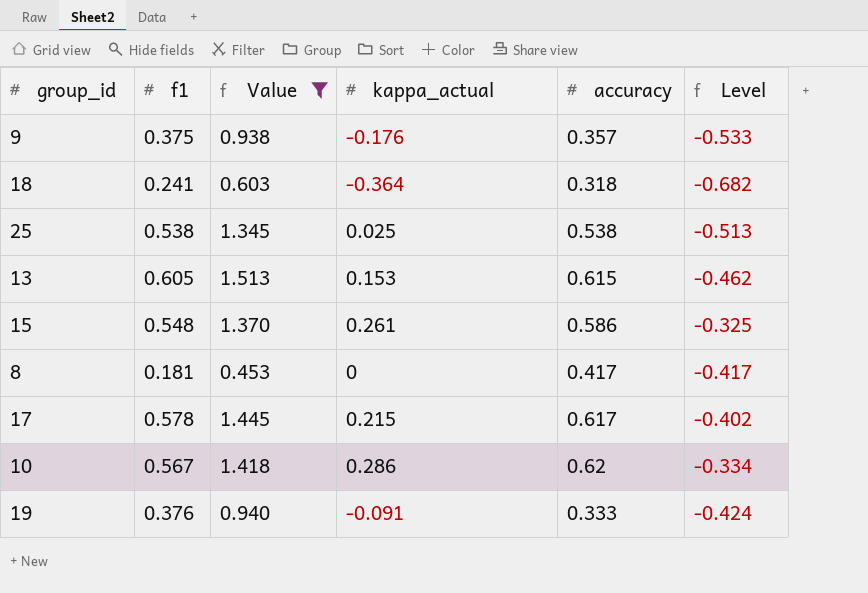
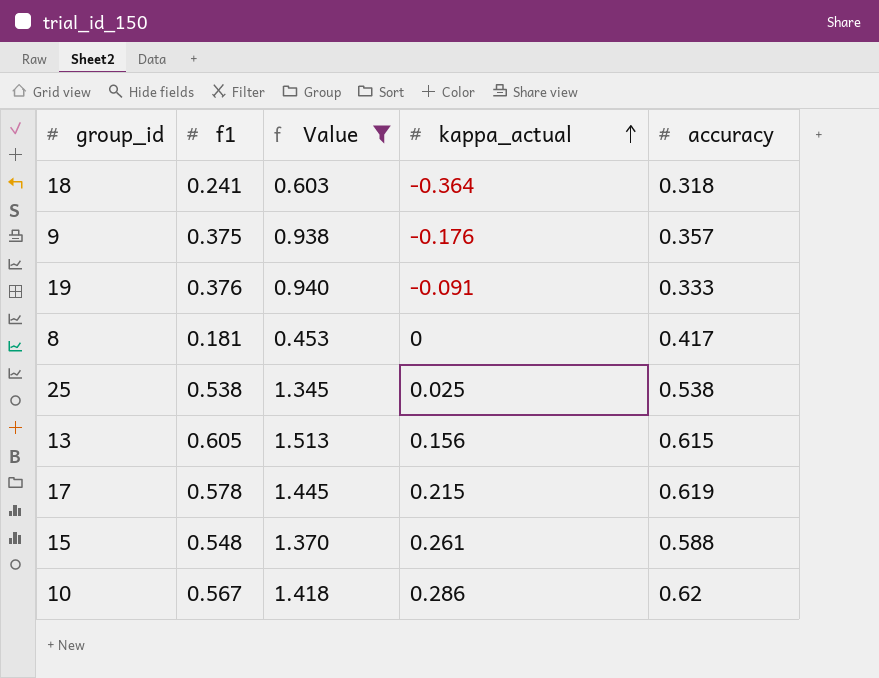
row order: none -> kappa_actual ascending
column Level | formula: [kappa_actual] - [accuracy] -> none
13 | kappa_actual: 0.153 -> 0.156
17 | accuracy: 0.617 -> 0.619
15 | accuracy: 0.586 -> 0.588

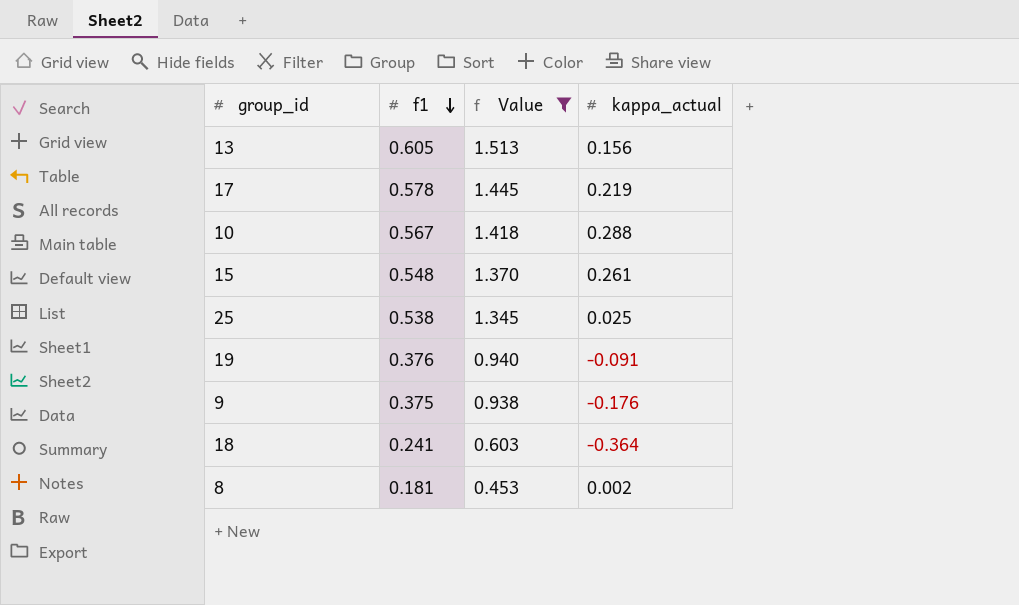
row order: kappa_actual ascending -> f1 descending
column accuracy | position: 5 -> none
17 | kappa_actual: 0.215 -> 0.219
10 | kappa_actual: 0.286 -> 0.288
8 | kappa_actual: 0 -> 0.002

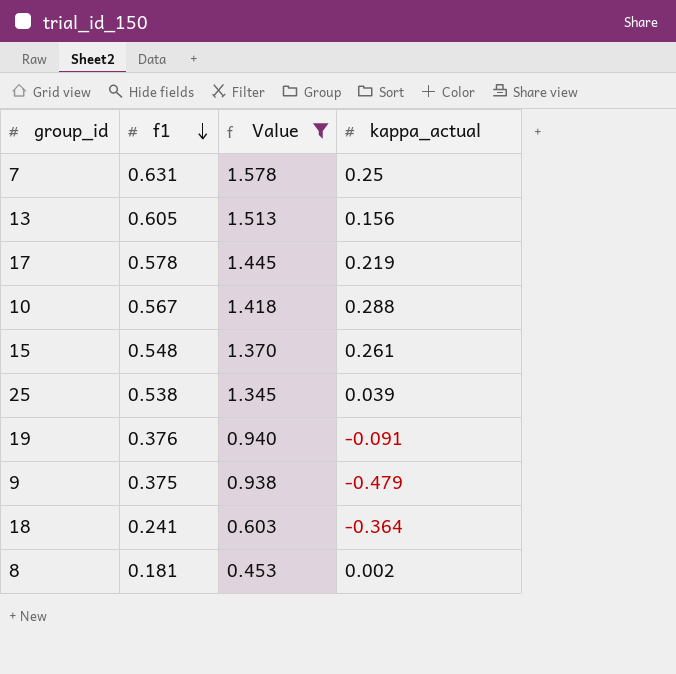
row 7: none -> 0.631 | 1.578 | 0.25
25 | kappa_actual: 0.025 -> 0.039
9 | kappa_actual: -0.176 -> -0.479

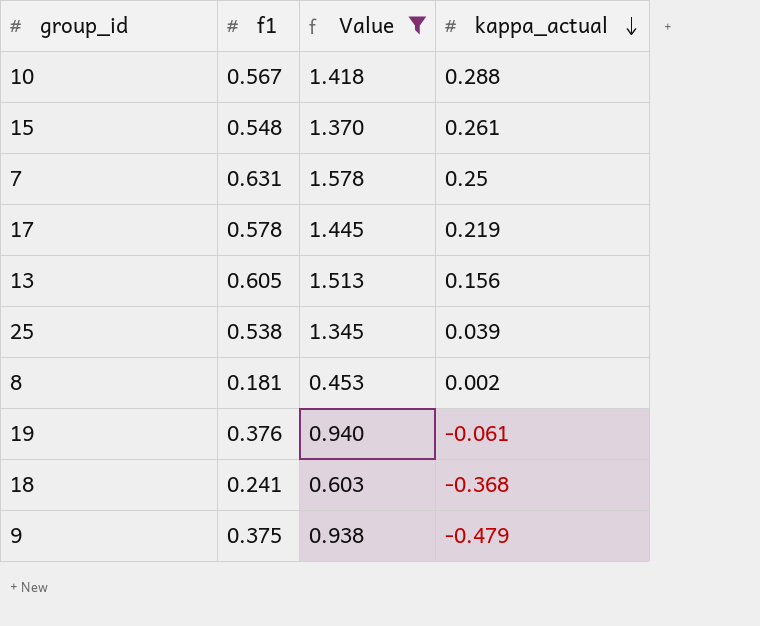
row order: f1 descending -> kappa_actual descending
19 | kappa_actual: -0.091 -> -0.061
18 | kappa_actual: -0.364 -> -0.368

